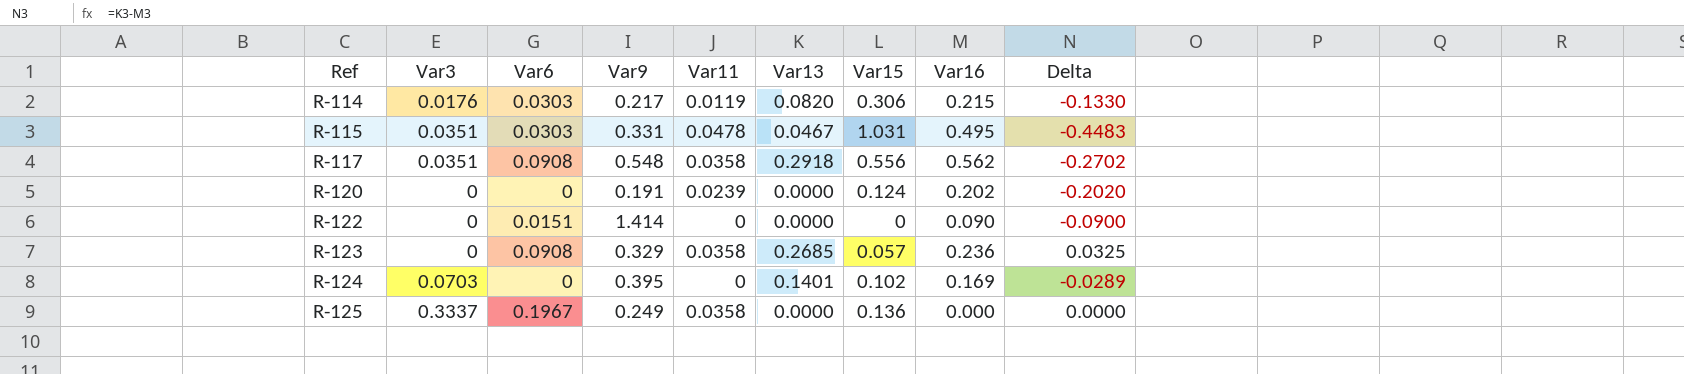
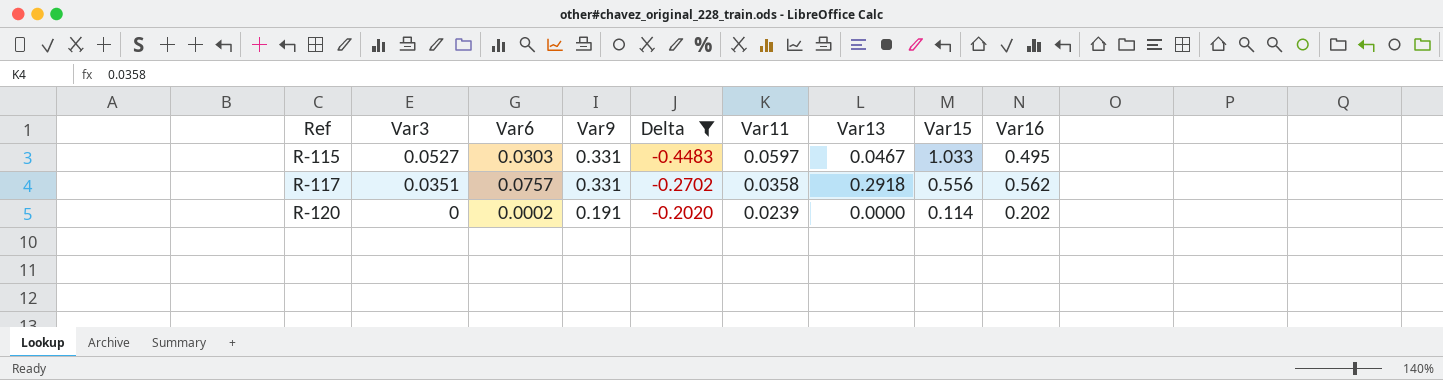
filter: none -> Delta <= -0.2020
column Delta | position: 9 -> 5
R-115 | Var3: 0.0351 -> 0.0527
R-115 | Var11: 0.0478 -> 0.0597
R-115 | Var15: 1.031 -> 1.033
R-117 | Var6: 0.0908 -> 0.0757
R-117 | Var9: 0.548 -> 0.331
R-120 | Var6: 0 -> 0.0002
R-120 | Var15: 0.124 -> 0.114

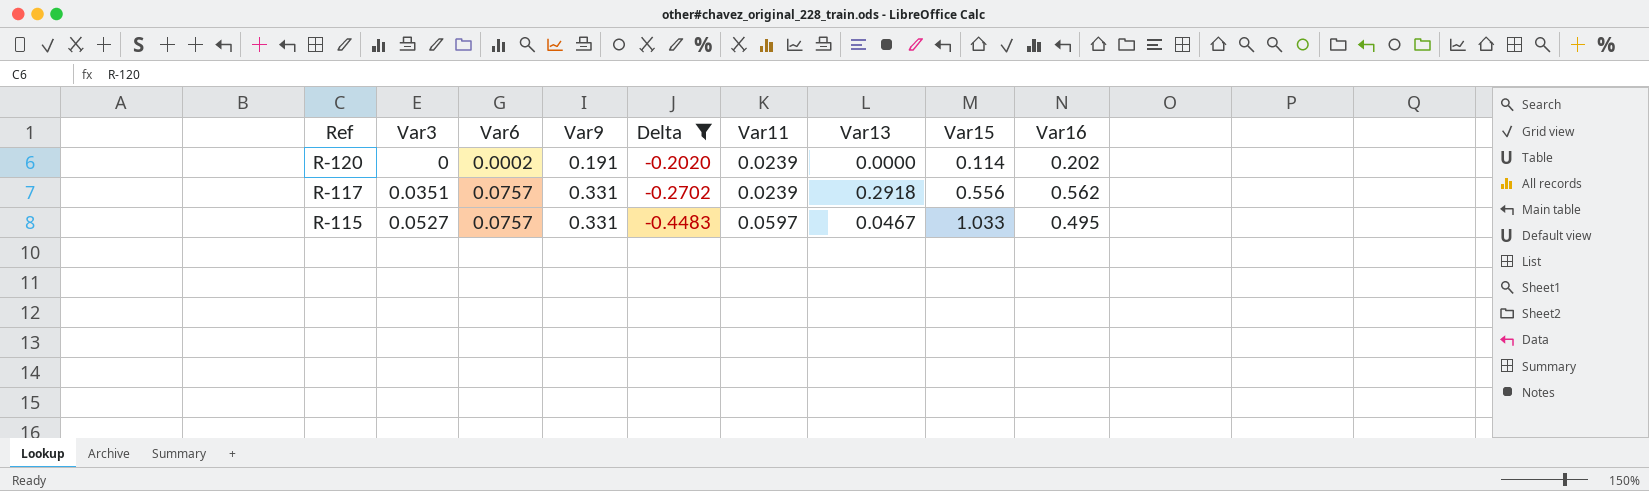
row order: Ref ascending -> Ref descending
R-117 | Var11: 0.0358 -> 0.0239
R-115 | Var6: 0.0303 -> 0.0757

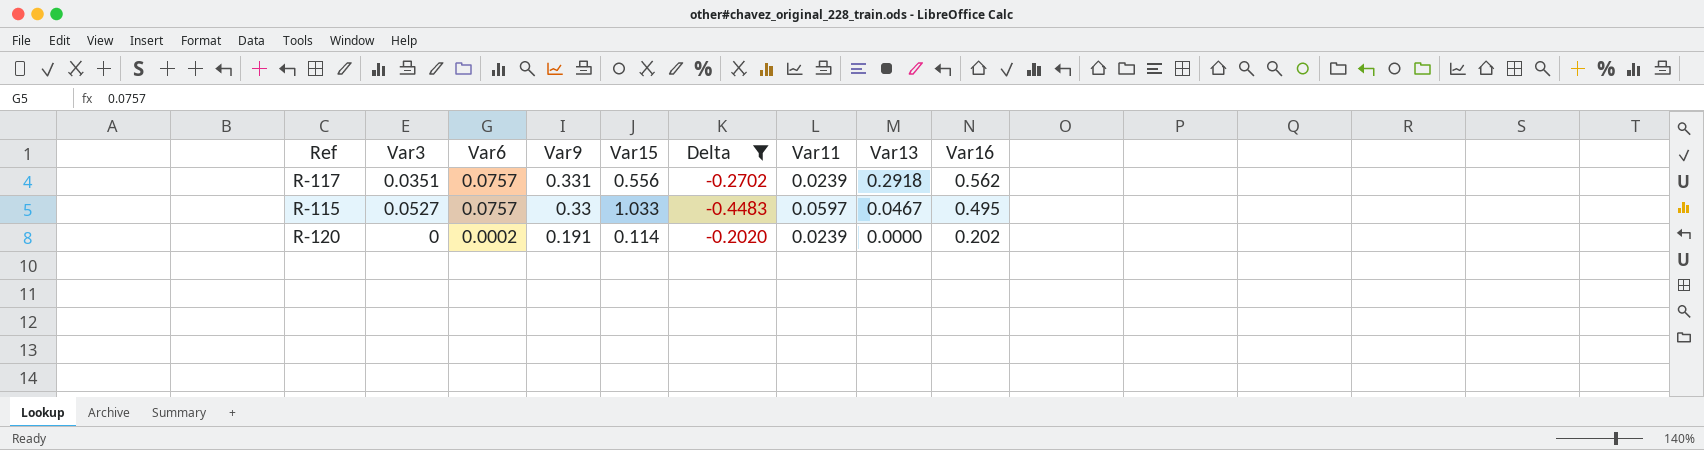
row order: Ref descending -> Var6 descending
column Var15 | position: 8 -> 5
R-115 | Var9: 0.331 -> 0.33

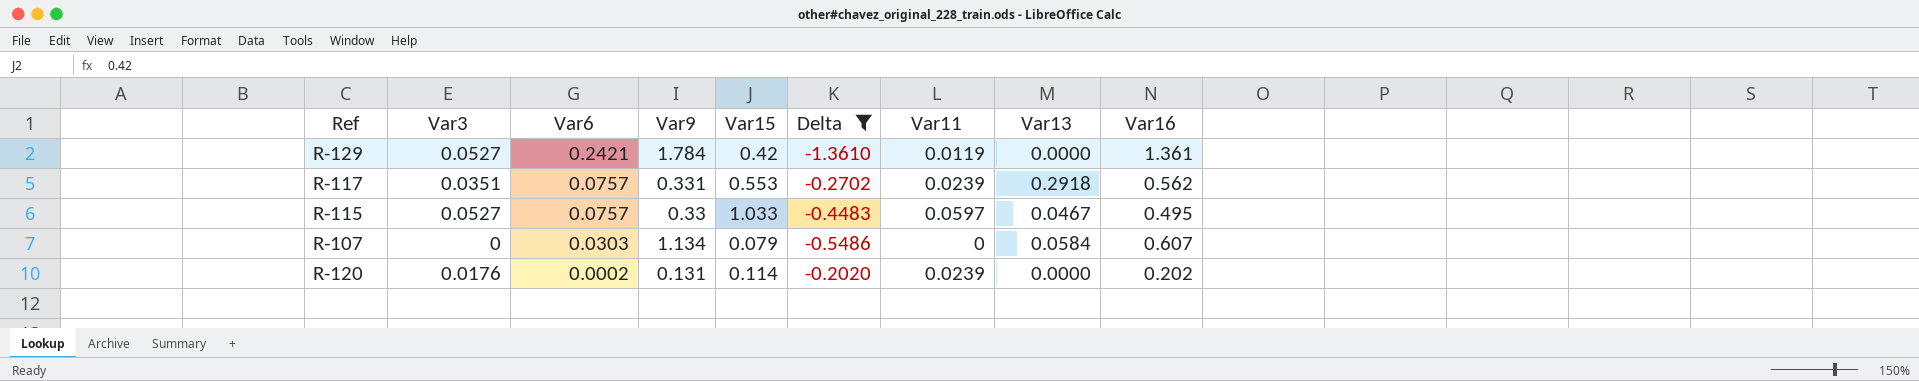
row R-129: none -> 0.0527 | 0.2421 | 1.784 | 0.42 | -1.3610 | 0.0119 | 0.0000 | 1.361
R-117 | Var15: 0.556 -> 0.553
row R-107: none -> 0 | 0.0303 | 1.134 | 0.079 | -0.5486 | 0 | 0.0584 | 0.607
R-120 | Var3: 0 -> 0.0176
R-120 | Var9: 0.191 -> 0.131

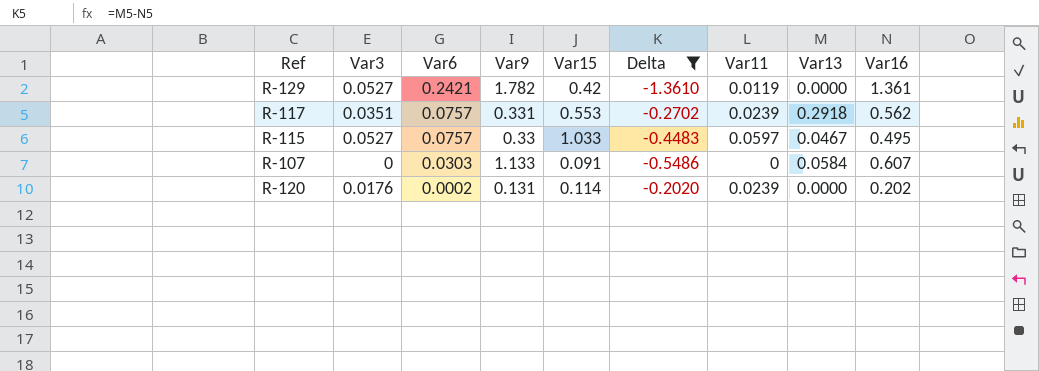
R-129 | Var9: 1.784 -> 1.782
R-107 | Var9: 1.134 -> 1.133
R-107 | Var15: 0.079 -> 0.091

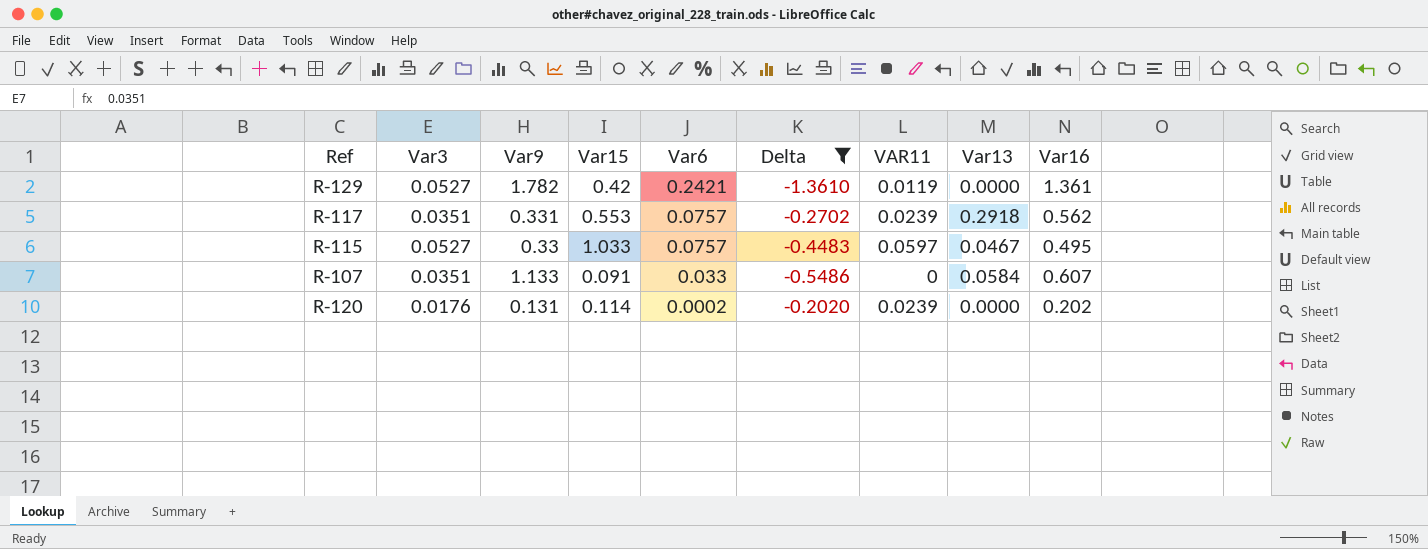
column Var6 | position: 3 -> 5
column name: Var11 -> VAR11
R-107 | Var3: 0 -> 0.0351
R-107 | Var6: 0.0303 -> 0.033

